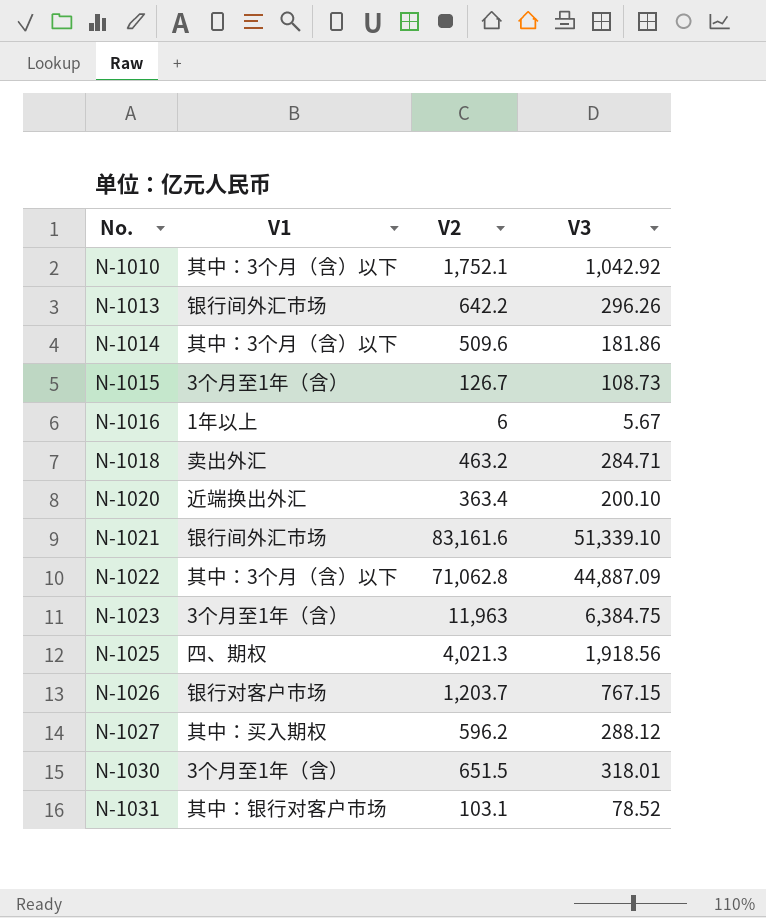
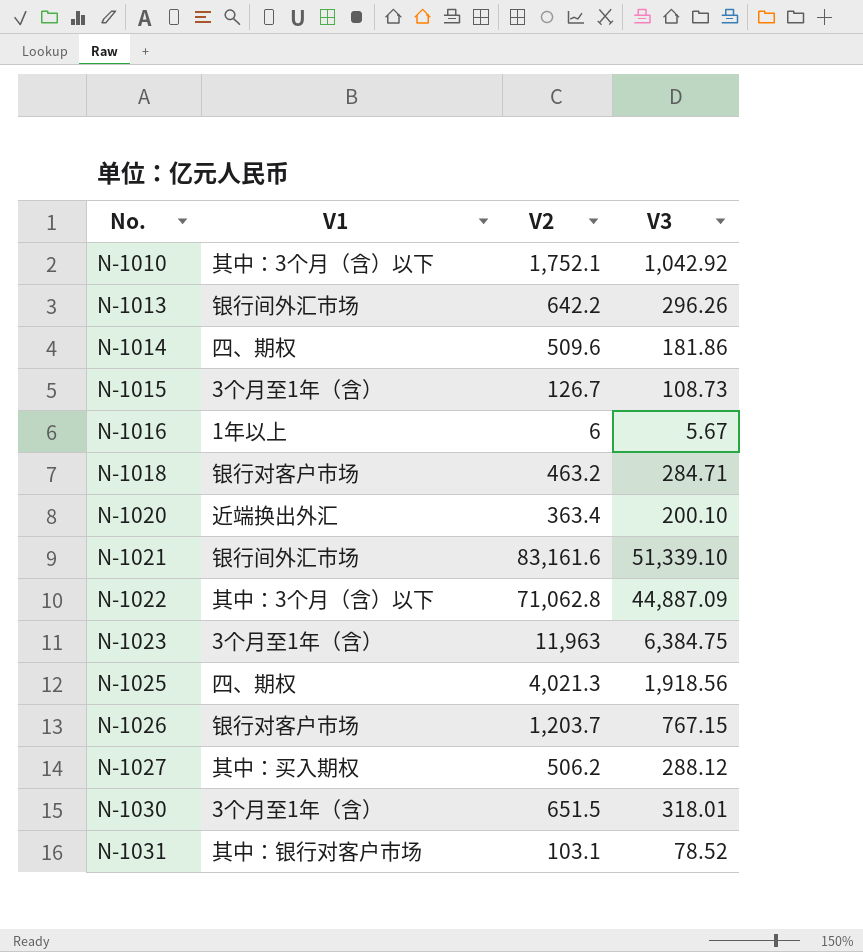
N-1014 | V1: 其中：3个月（含）以下 -> 四、期权
N-1018 | V1: 卖出外汇 -> 银行对客户市场
N-1027 | V2: 596.2 -> 506.2

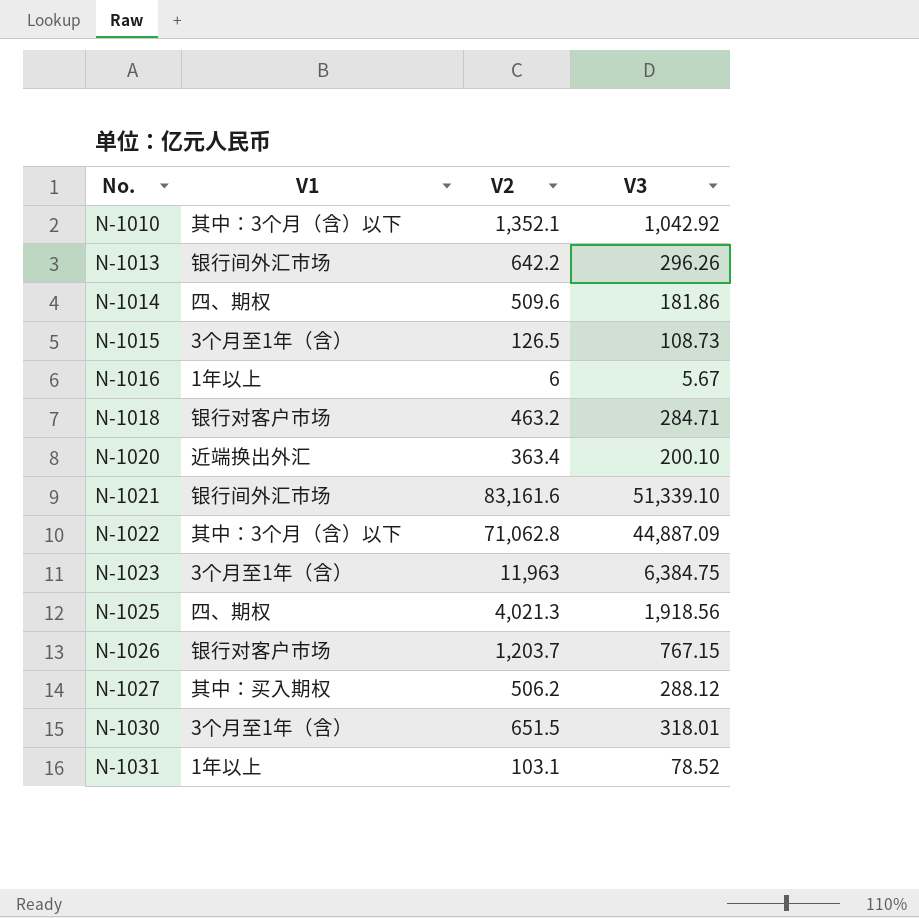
N-1010 | V2: 1,752.1 -> 1,352.1
N-1015 | V2: 126.7 -> 126.5
N-1031 | V1: 其中：银行对客户市场 -> 1年以上

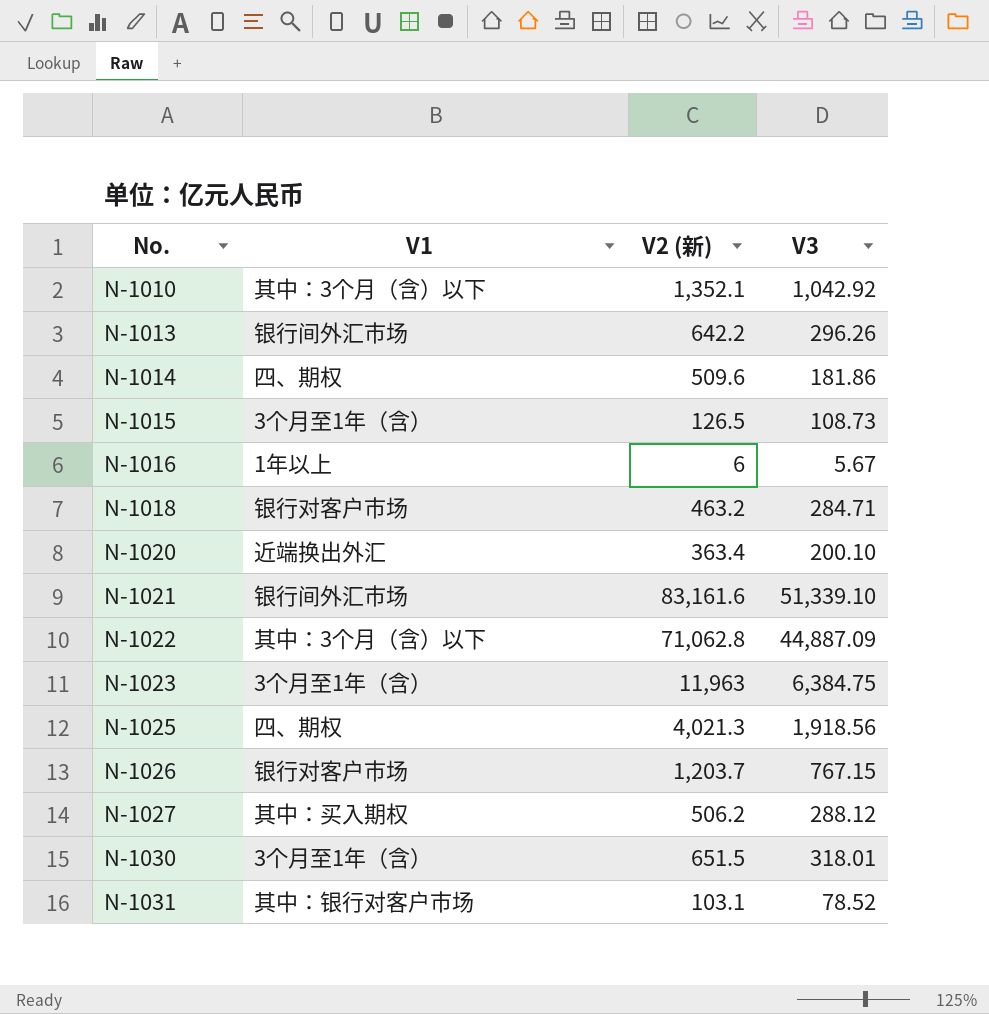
column name: V2 -> V2 (新)
N-1031 | V1: 1年以上 -> 其中：银行对客户市场

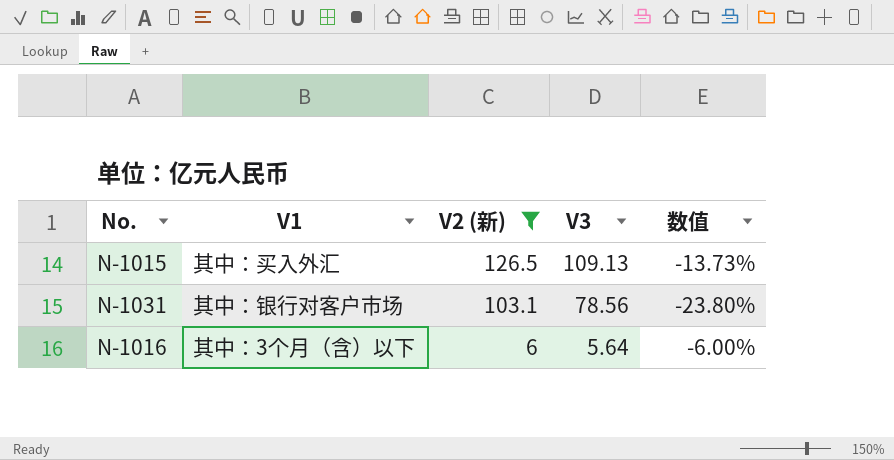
filter: none -> V2 (新) <= 126.5
row order: No. ascending -> V2 (新) descending
column 数值 | formula: none -> ([V3] - [V2 (新)]) / [V2 (新)]
N-1015 | V1: 3个月至1年（含） -> 其中：买入外汇
N-1015 | V3: 108.73 -> 109.13
N-1031 | V3: 78.52 -> 78.56
N-1016 | V1: 1年以上 -> 其中：3个月（含）以下
N-1016 | V3: 5.67 -> 5.64

